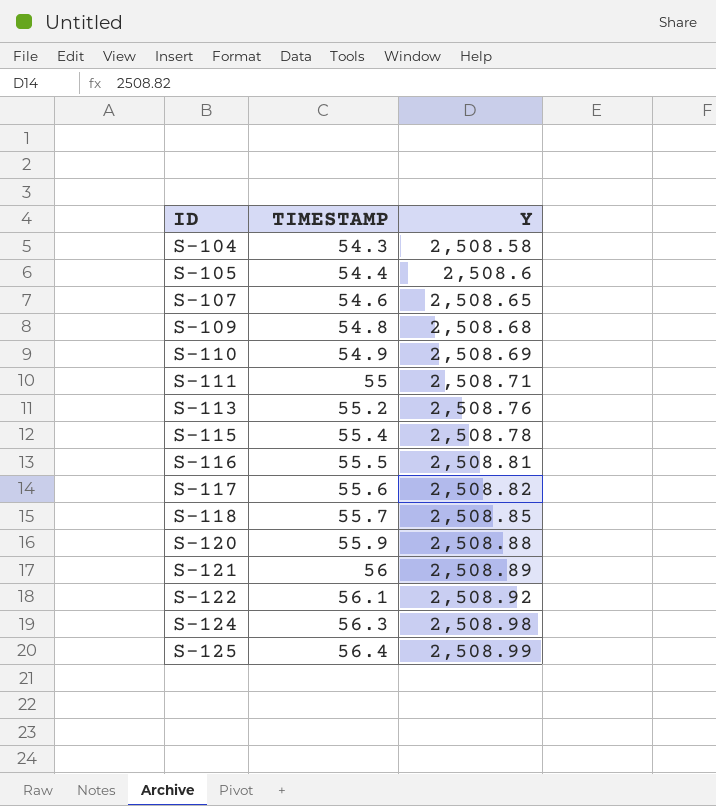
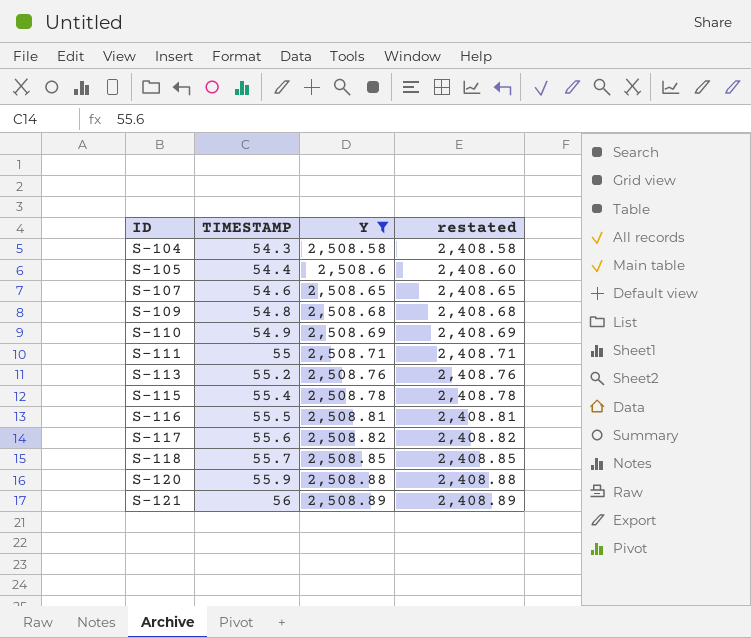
filter: none -> Y <= 2,508.89
column restated | formula: none -> [Y] - 100

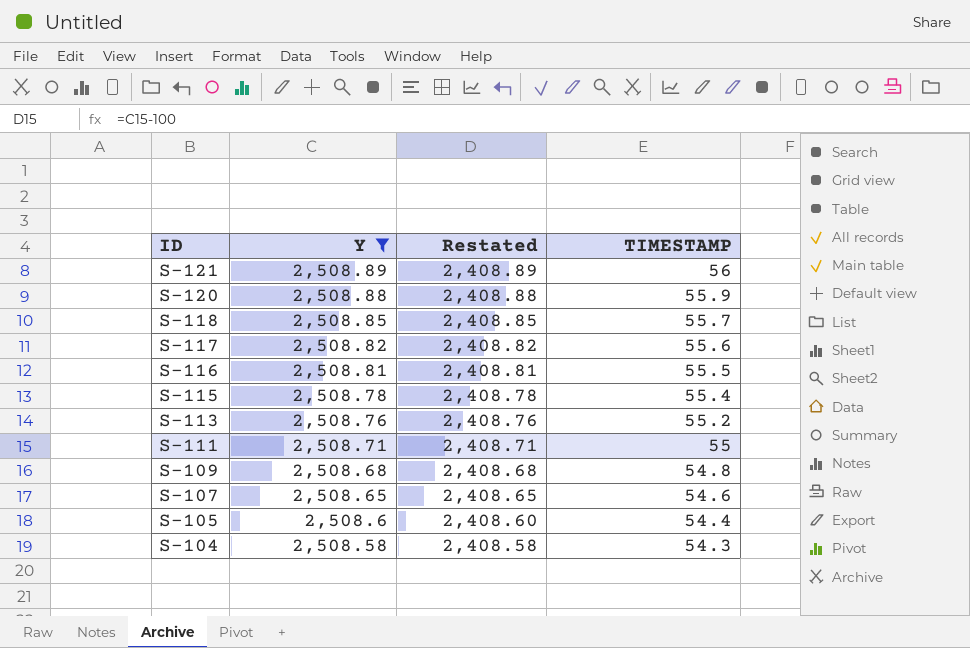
row order: ID ascending -> ID descending
column name: restated -> Restated
column TIMESTAMP | position: 2 -> 4
row S-110: 54.9 | 2,508.69 | 2,408.69 -> none

